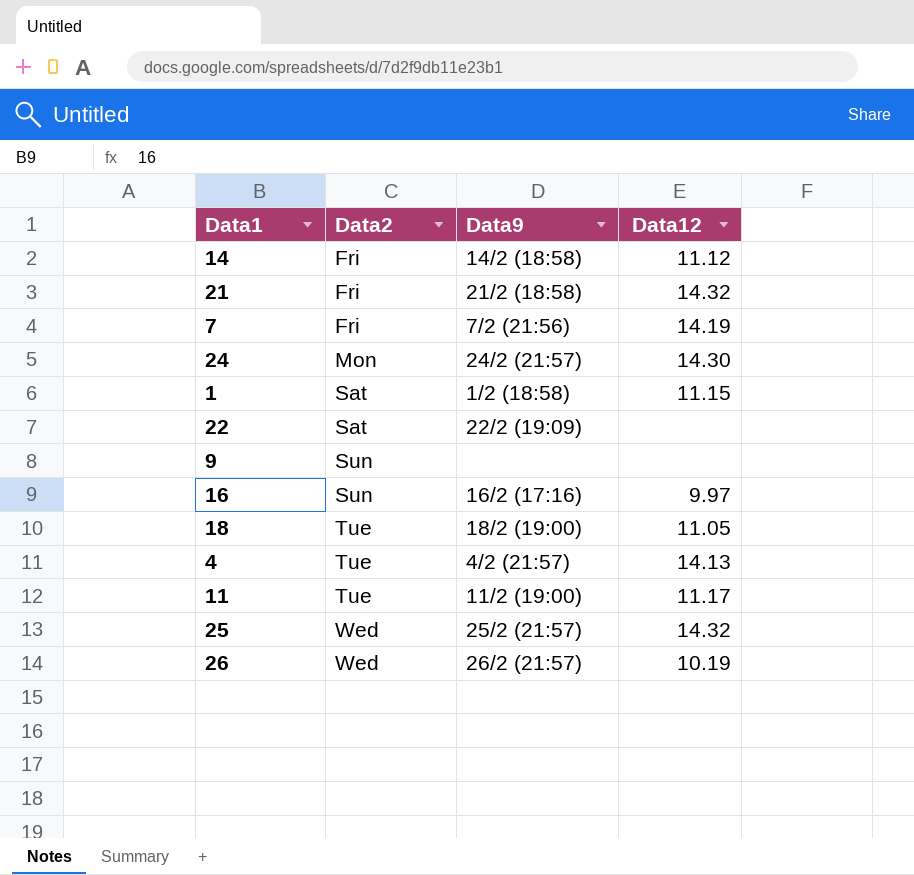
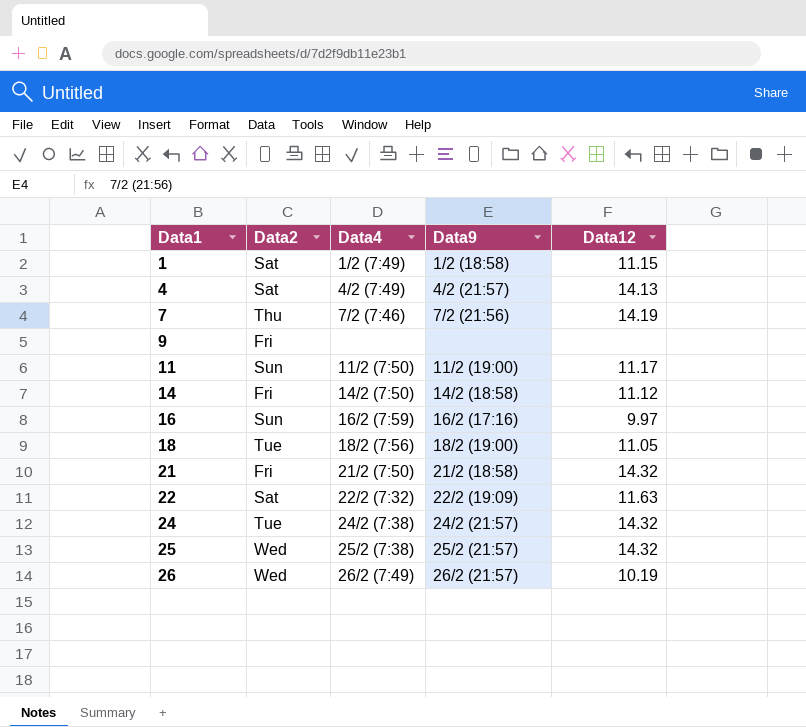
row order: Data2 ascending -> Data1 ascending
column Data4 | position: none -> 3
4 | Data2: Tue -> Sat
7 | Data2: Fri -> Thu
9 | Data2: Sun -> Fri
11 | Data2: Tue -> Sun
22 | Data12: none -> 11.63
24 | Data2: Mon -> Tue
24 | Data12: 14.30 -> 14.32

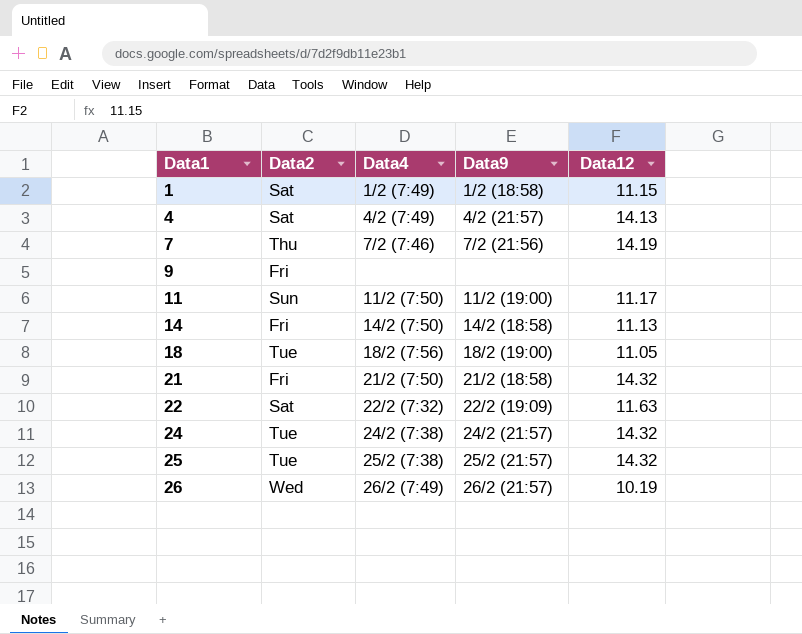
row 16: Sun | 16/2 (7:59) | 16/2 (17:16) | 9.97 -> none
14 | Data12: 11.12 -> 11.13
25 | Data2: Wed -> Tue

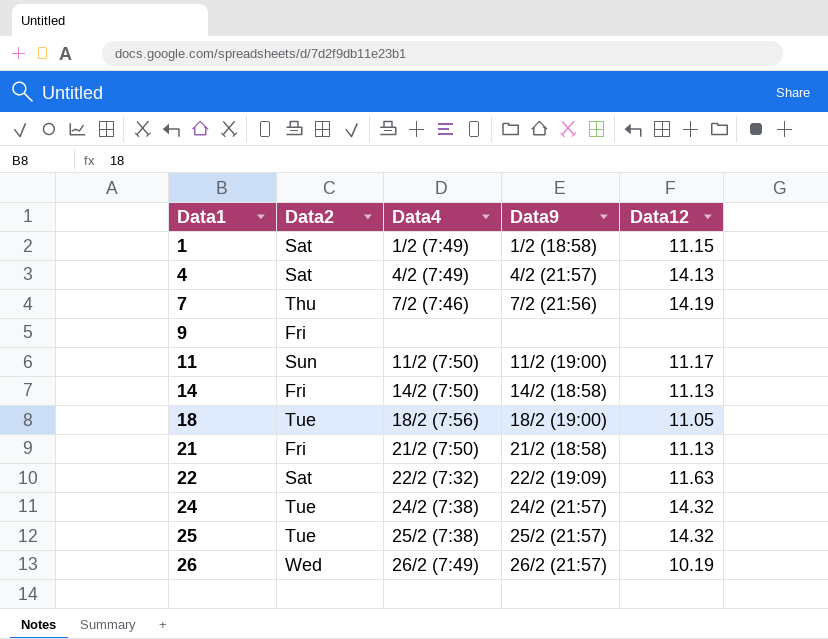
21 | Data12: 14.32 -> 11.13

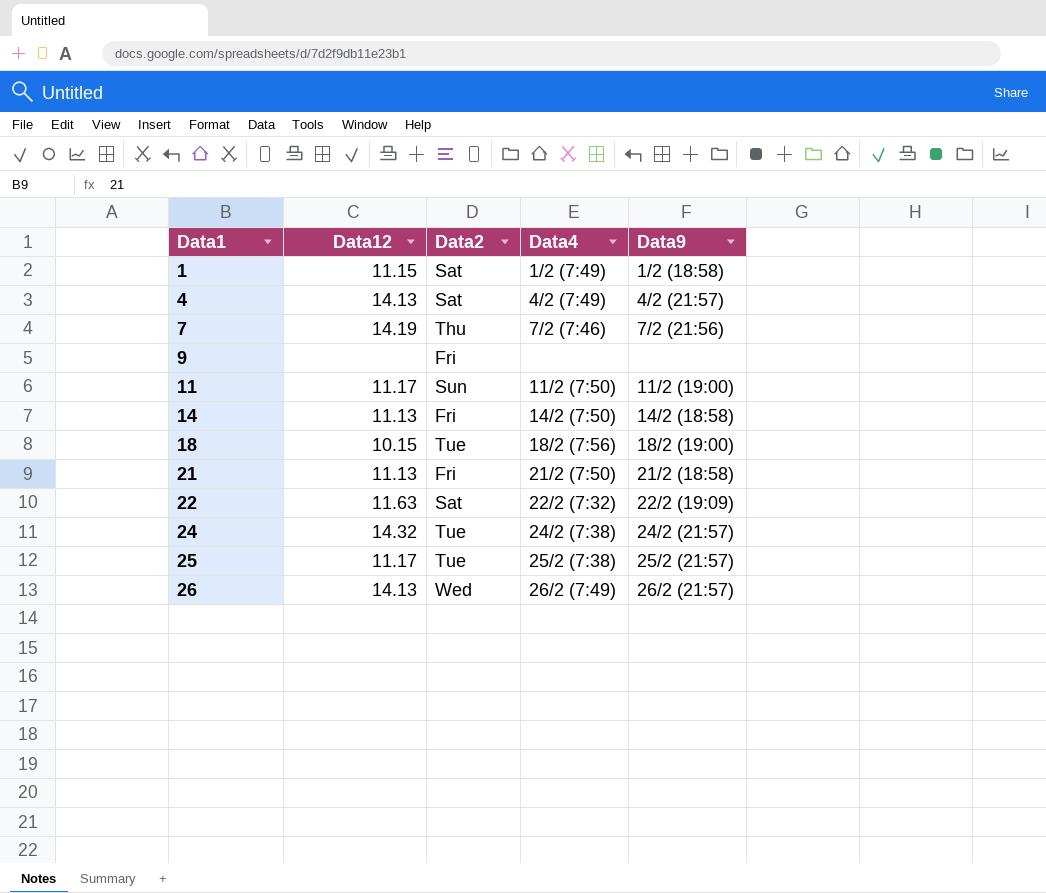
column Data12 | position: 5 -> 2
18 | Data12: 11.05 -> 10.15
25 | Data12: 14.32 -> 11.17
26 | Data12: 10.19 -> 14.13

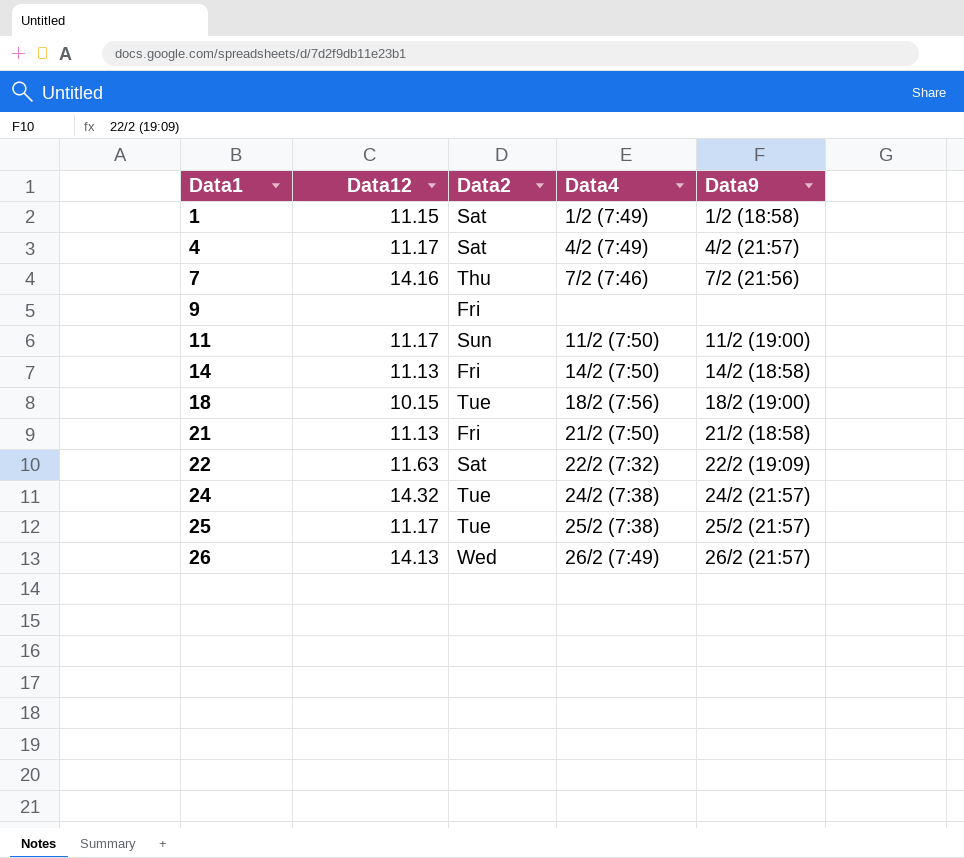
4 | Data12: 14.13 -> 11.17
7 | Data12: 14.19 -> 14.16

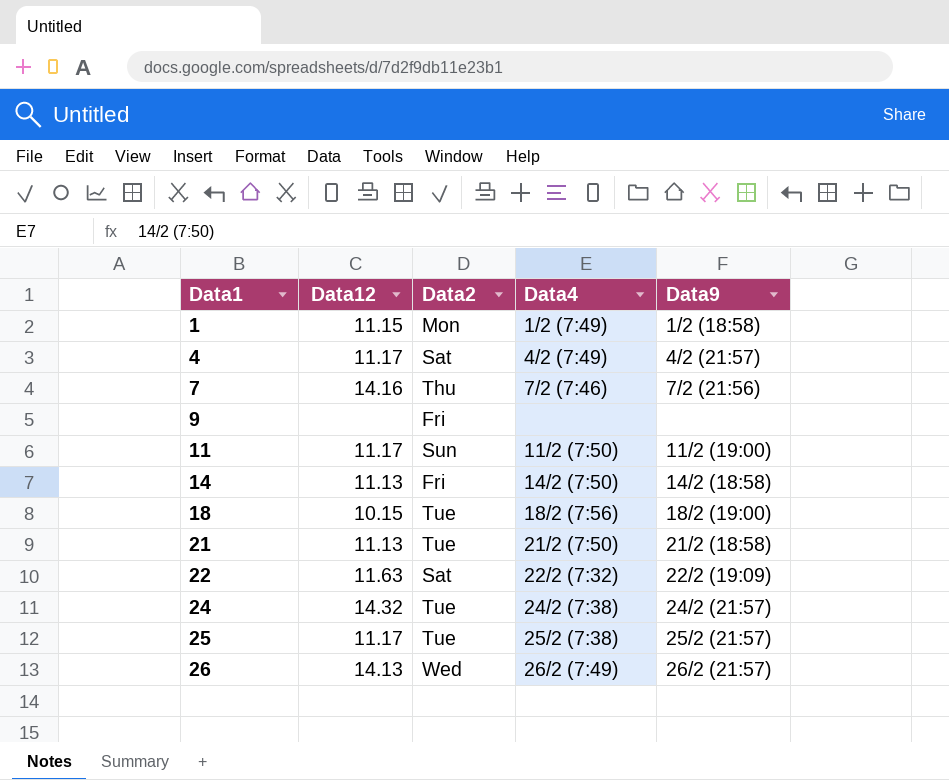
1 | Data2: Sat -> Mon
21 | Data2: Fri -> Tue

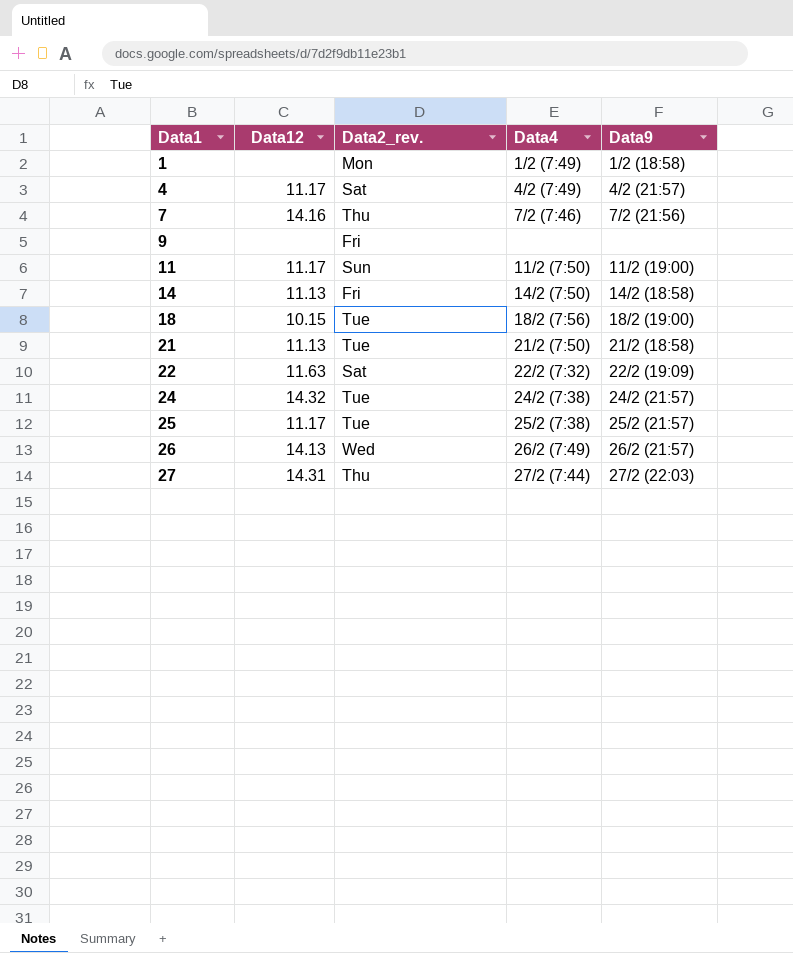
column name: Data2 -> Data2_rev.
1 | Data12: 11.15 -> none
row 27: none -> 14.31 | Thu | 27/2 (7:44) | 27/2 (22:03)

